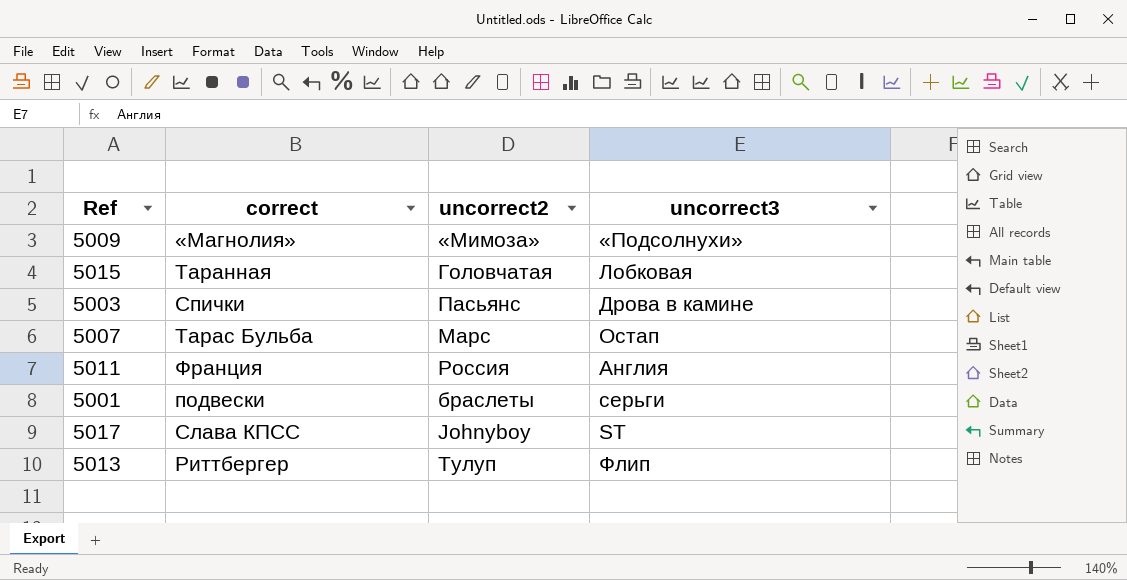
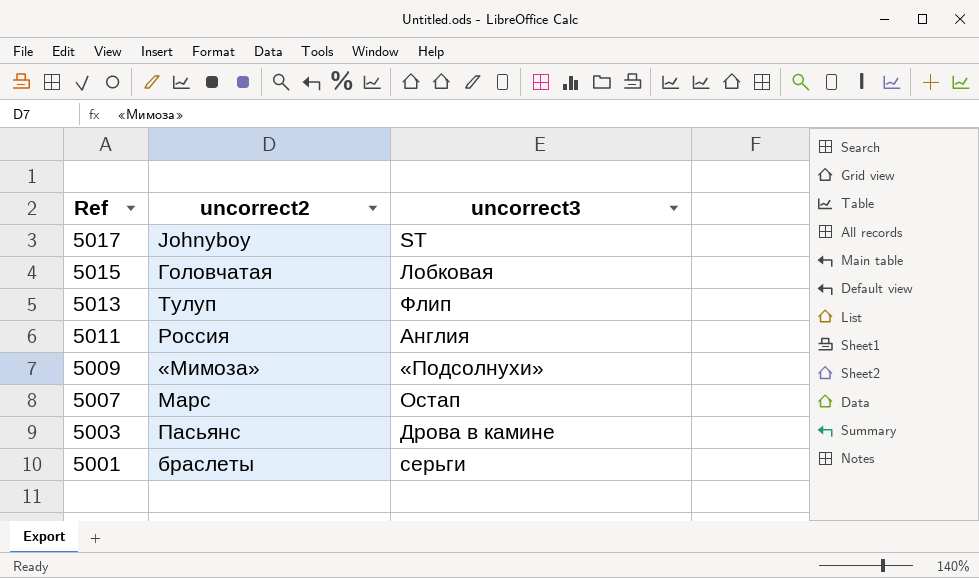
row order: none -> Ref descending
column correct | position: 2 -> none

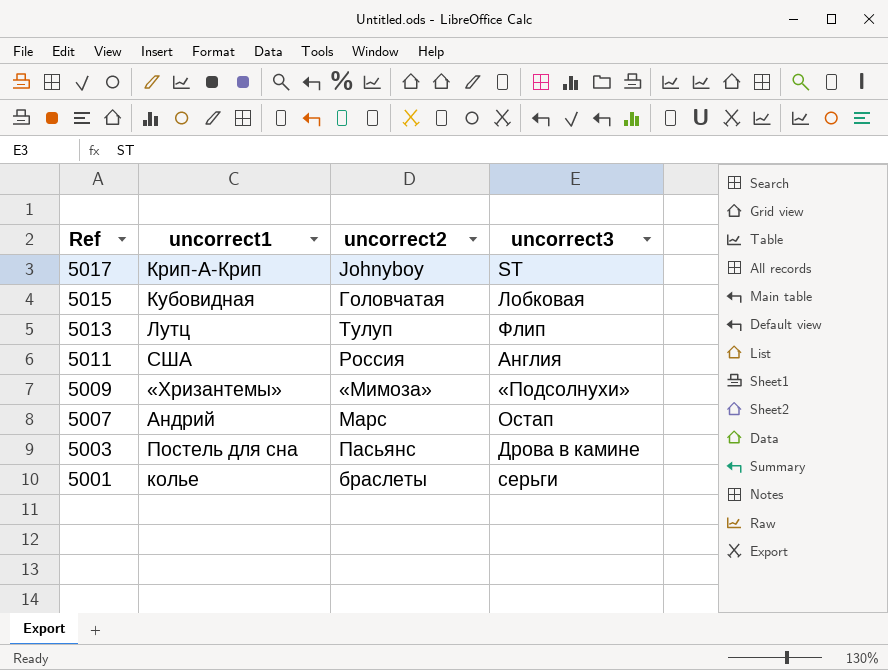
column uncorrect1 | position: none -> 2

